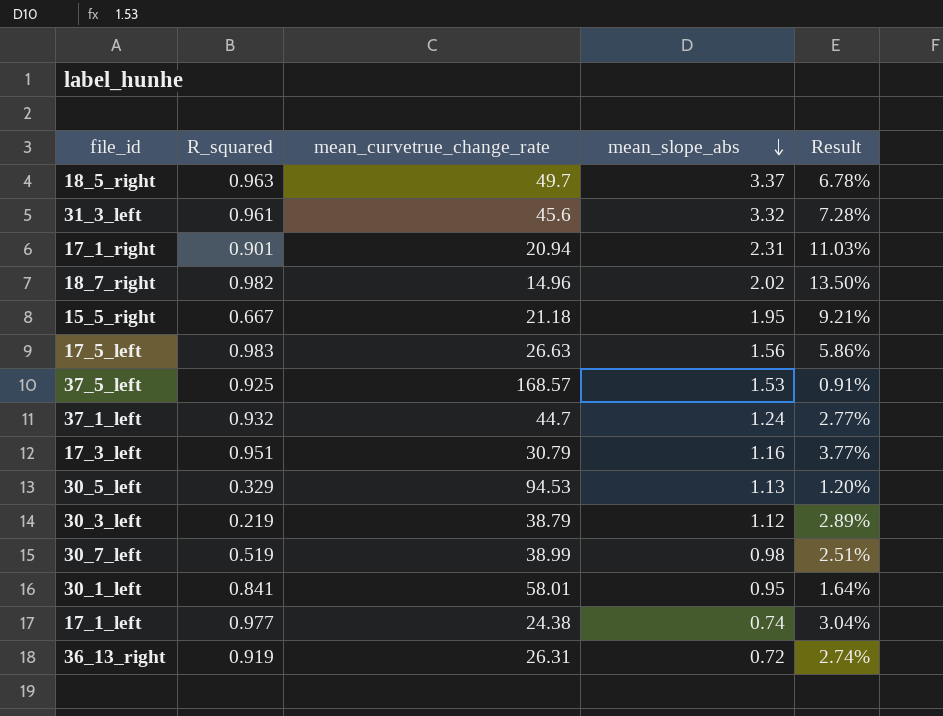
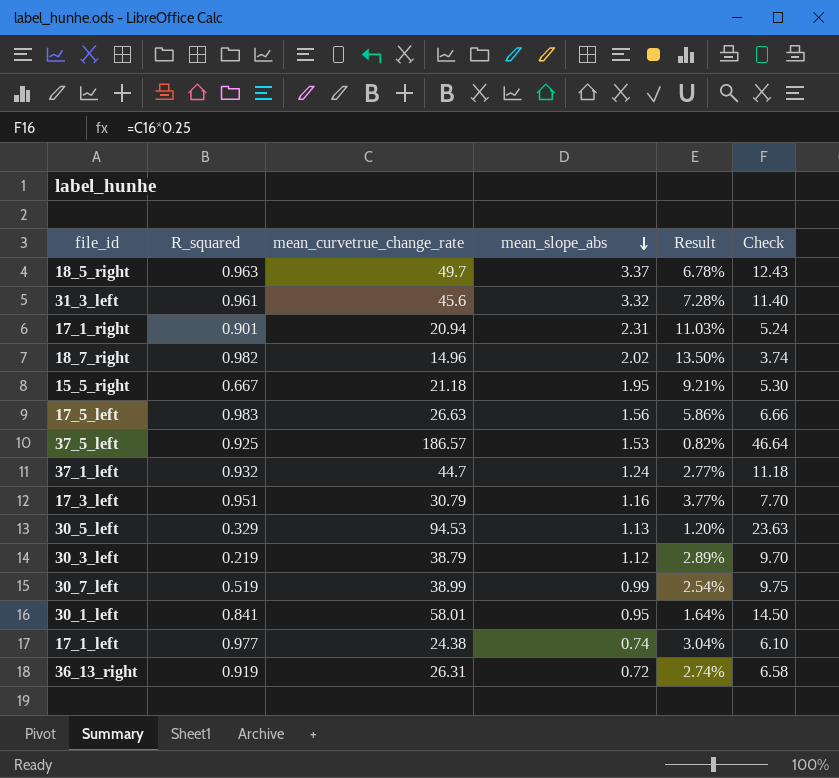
column Check | formula: none -> [mean_curvetrue_change_rate] * 0.25
37_5_left | mean_curvetrue_change_rate: 168.57 -> 186.57
37_5_left | Result: 0.91% -> 0.82%
30_7_left | mean_slope_abs: 0.98 -> 0.99
30_7_left | Result: 2.51% -> 2.54%

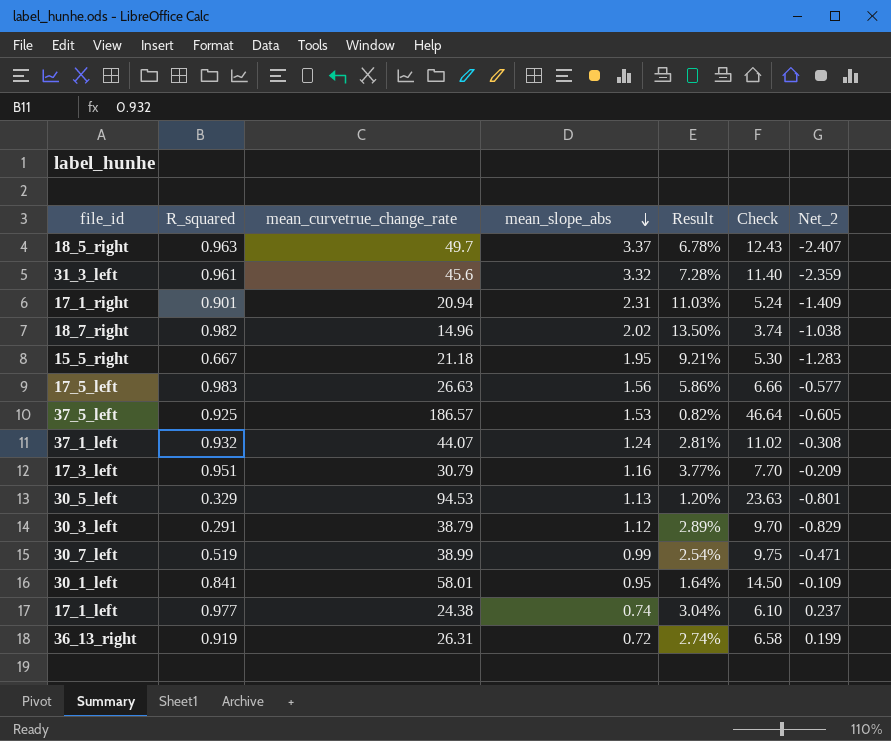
column Net_2 | formula: none -> [R_squared] - [mean_slope_abs]
37_1_left | mean_curvetrue_change_rate: 44.7 -> 44.07
37_1_left | Result: 2.77% -> 2.81%
37_1_left | Check: 11.18 -> 11.02
30_3_left | R_squared: 0.219 -> 0.291

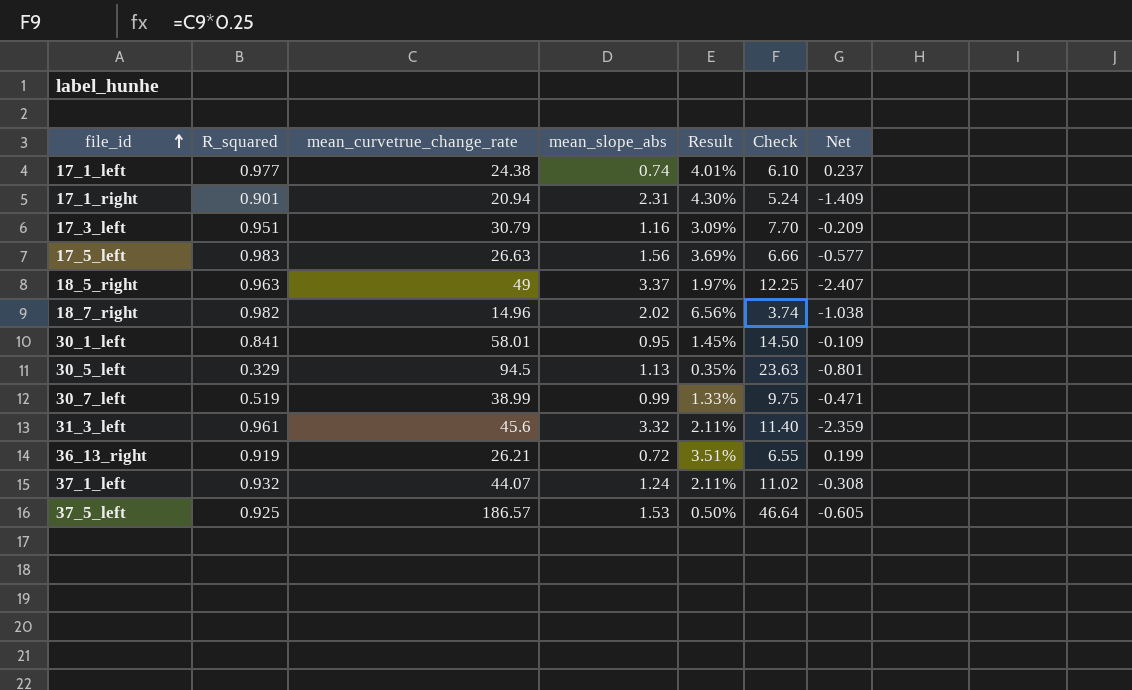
row order: mean_slope_abs descending -> file_id ascending
column Result | formula: [mean_slope_abs] / [mean_curvetrue_change_rate] -> [R_squared] / [mean_curvetrue_change_rate]
column name: Net_2 -> Net
row 15_5_right: 0.667 | 21.18 | 1.95 | 9.21% | 5.30 | -1.283 -> none
row 30_3_left: 0.291 | 38.79 | 1.12 | 2.89% | 9.70 | -0.829 -> none
18_5_right | mean_curvetrue_change_rate: 49.7 -> 49
18_5_right | Check: 12.43 -> 12.25
30_5_left | mean_curvetrue_change_rate: 94.53 -> 94.5
36_13_right | mean_curvetrue_change_rate: 26.31 -> 26.21
36_13_right | Check: 6.58 -> 6.55

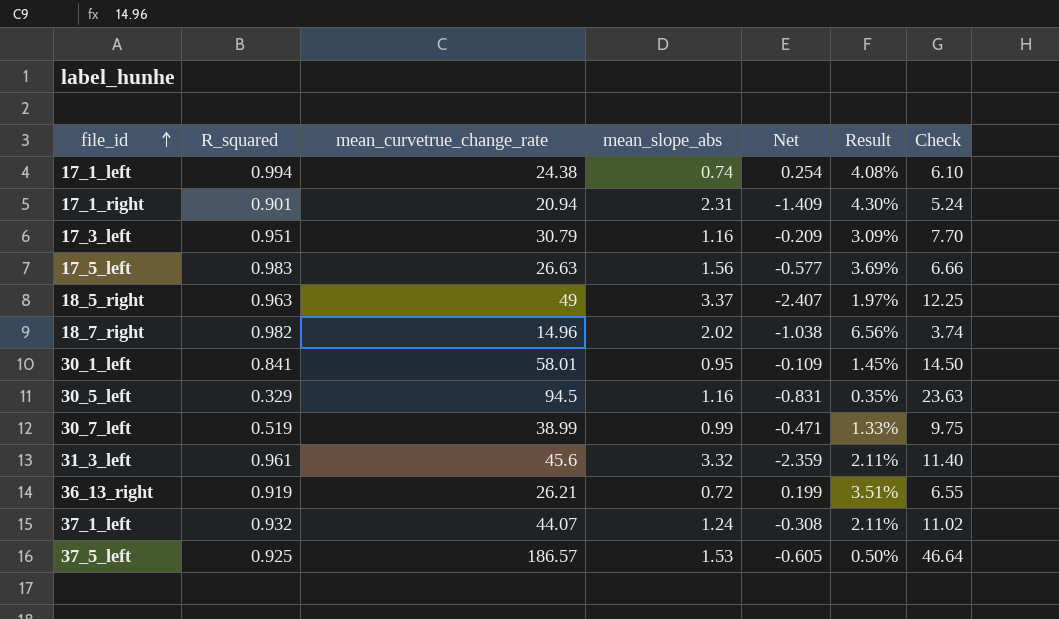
column Net | position: 7 -> 5
17_1_left | R_squared: 0.977 -> 0.994
17_1_left | Net: 0.237 -> 0.254
17_1_left | Result: 4.01% -> 4.08%
30_5_left | mean_slope_abs: 1.13 -> 1.16
30_5_left | Net: -0.801 -> -0.831

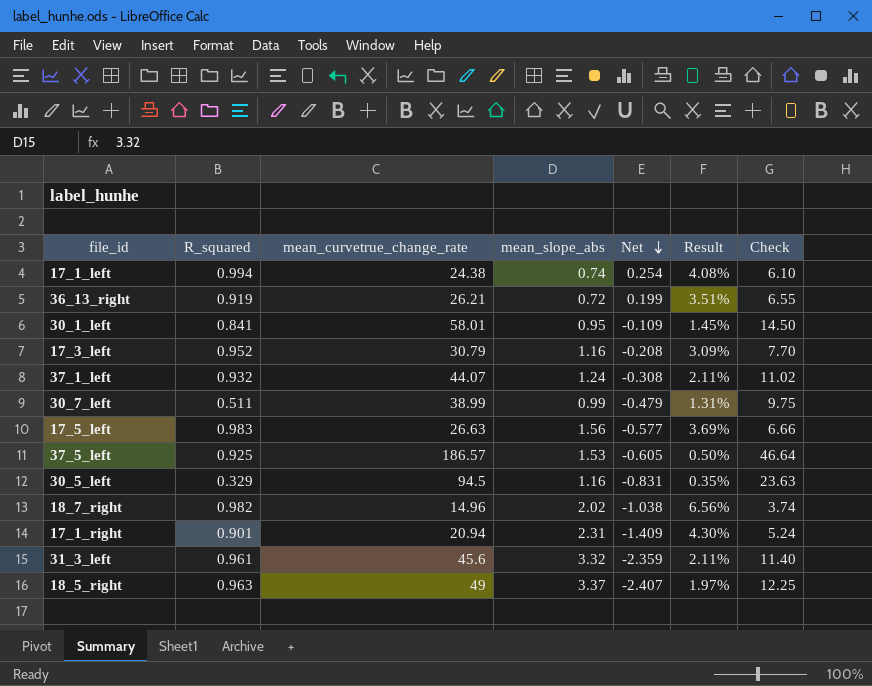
row order: file_id ascending -> Net descending
17_3_left | R_squared: 0.951 -> 0.952
17_3_left | Net: -0.209 -> -0.208
30_7_left | R_squared: 0.519 -> 0.511
30_7_left | Net: -0.471 -> -0.479
30_7_left | Result: 1.33% -> 1.31%

